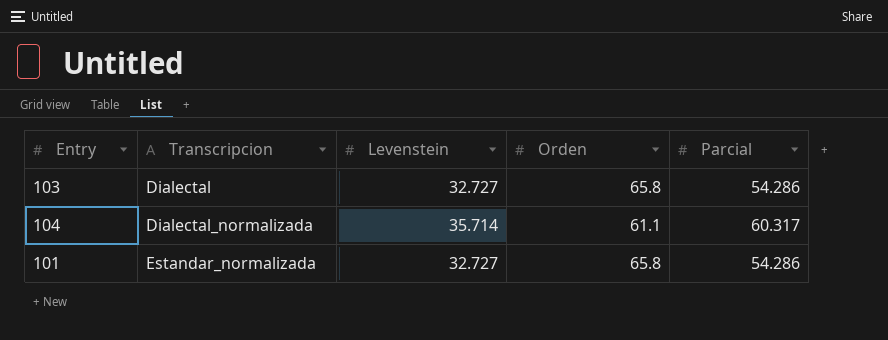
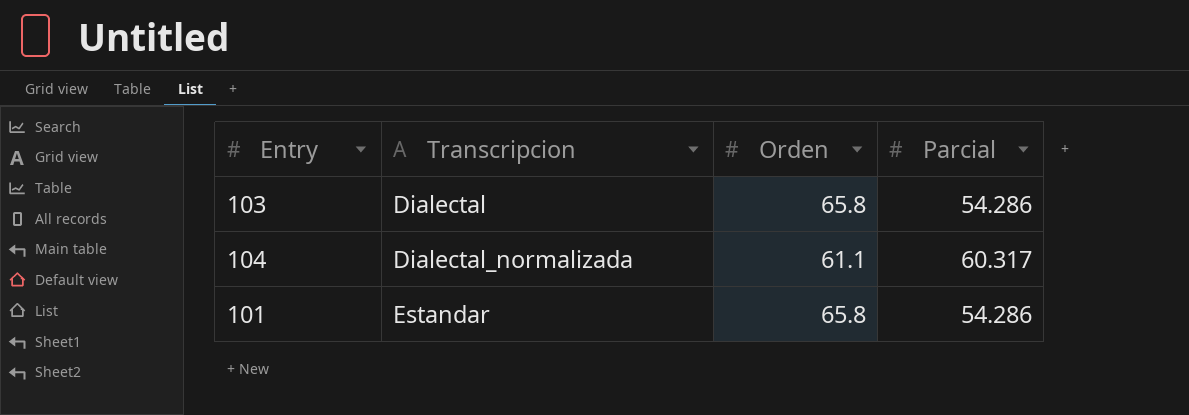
column Levenstein | position: 3 -> none
101 | Transcripcion: Estandar_normalizada -> Estandar

